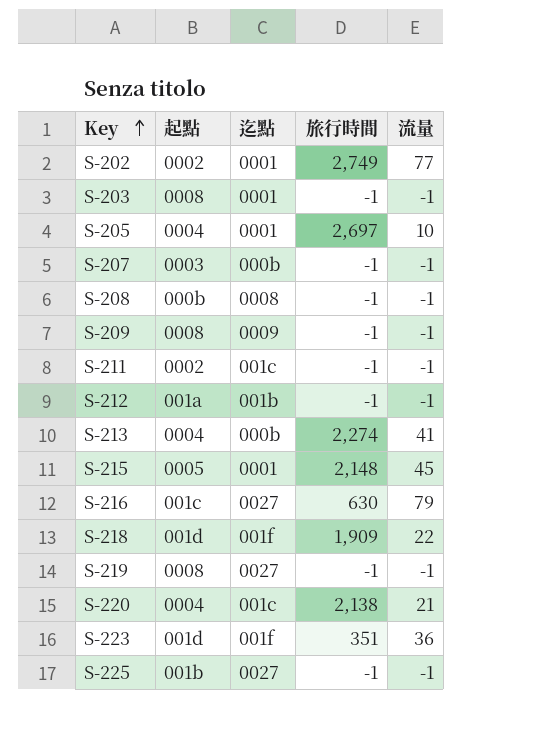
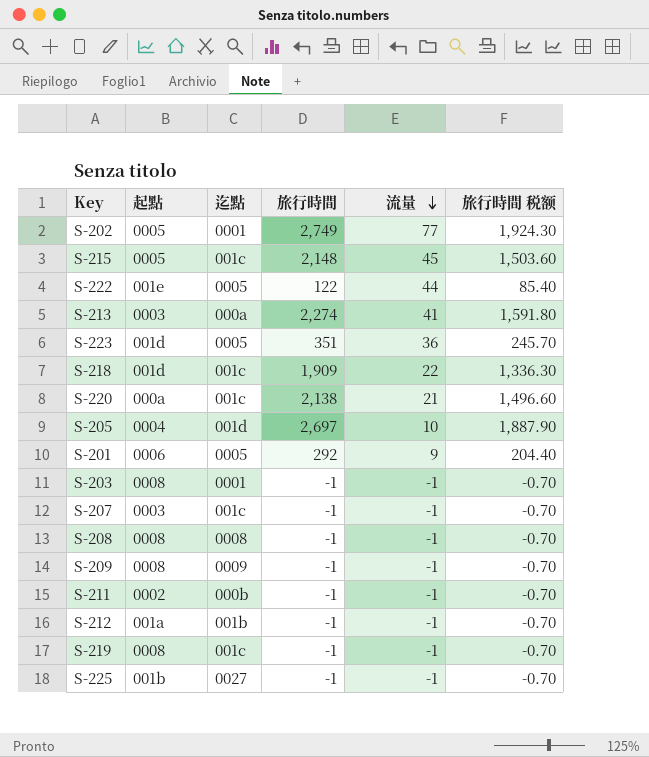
row order: Key ascending -> 流量 descending
column 旅行時間 税额 | formula: none -> [旅行時間] * 0.7
row S-216: 001c | 0027 | 630 | 79 -> none
S-202 | 起點: 0002 -> 0005
S-215 | 迄點: 0001 -> 001c
row S-222: none -> 001e | 0005 | 122 | 44 | 85.40
S-213 | 起點: 0004 -> 0003
S-213 | 迄點: 000b -> 000a
S-223 | 迄點: 001f -> 0005
S-218 | 迄點: 001f -> 001c
S-220 | 起點: 0004 -> 000a
S-205 | 迄點: 0001 -> 001d
row S-201: none -> 0006 | 0005 | 292 | 9 | 204.40
S-207 | 迄點: 000b -> 001c
S-208 | 起點: 000b -> 0008
S-211 | 迄點: 001c -> 000b
S-219 | 迄點: 0027 -> 001c

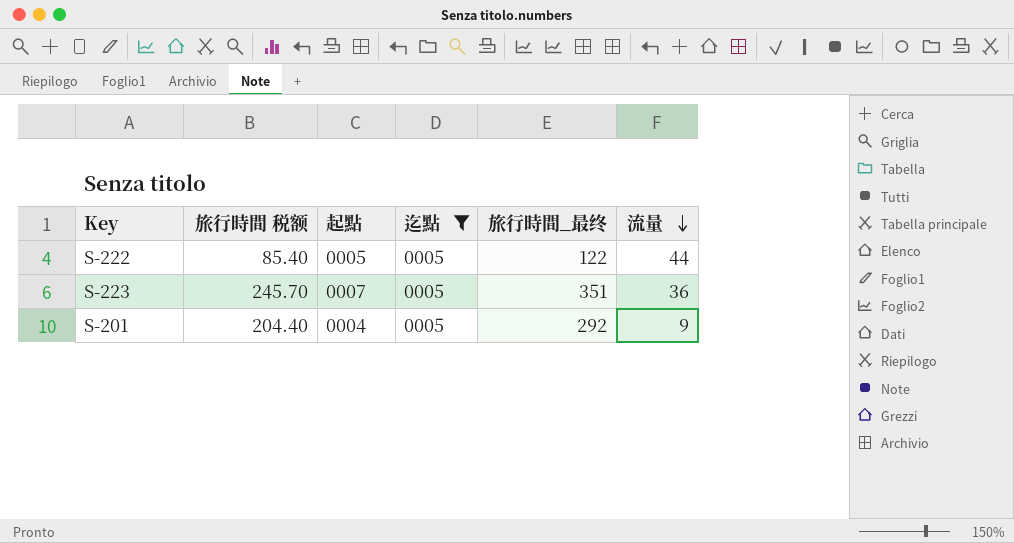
filter: none -> 迄點 = 0005
column 旅行時間 税额 | position: 6 -> 2
column name: 旅行時間 -> 旅行時間_最终
S-222 | 起點: 001e -> 0005
S-223 | 起點: 001d -> 0007
S-201 | 起點: 0006 -> 0004

